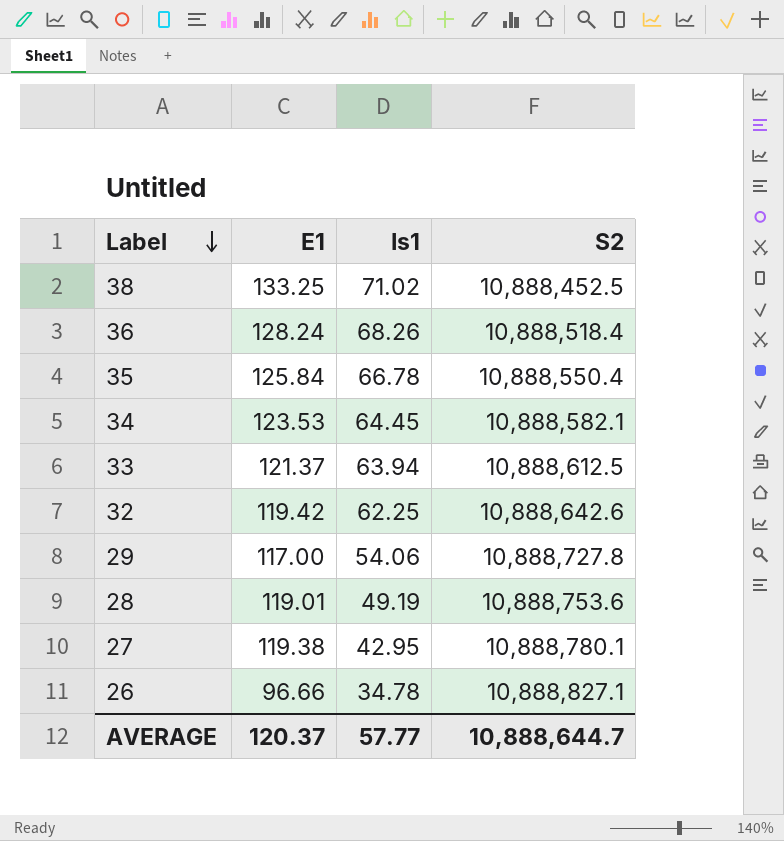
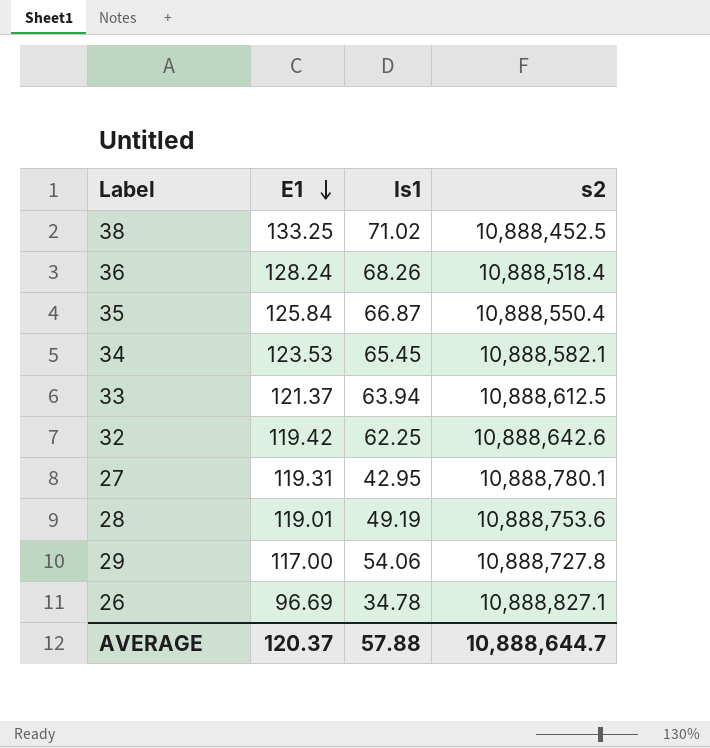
row order: Label descending -> E1 descending
column name: S2 -> s2
35 | Is1: 66.78 -> 66.87
34 | Is1: 64.45 -> 65.45
27 | E1: 119.38 -> 119.31
26 | E1: 96.66 -> 96.69
AVERAGE | Is1: 57.77 -> 57.88

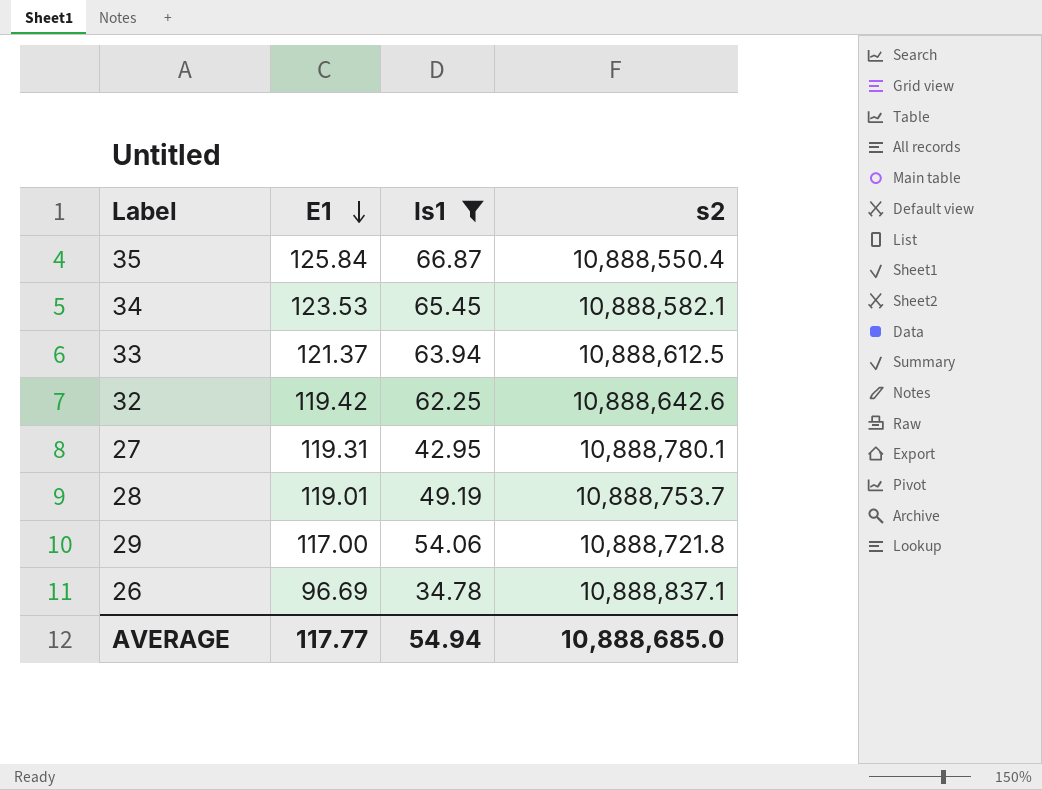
filter: none -> Is1 <= 66.87
28 | s2: 10,888,753.6 -> 10,888,753.7
29 | s2: 10,888,727.8 -> 10,888,721.8
26 | s2: 10,888,827.1 -> 10,888,837.1
AVERAGE | E1: 120.37 -> 117.77
AVERAGE | Is1: 57.88 -> 54.94
AVERAGE | s2: 10,888,644.7 -> 10,888,685.0

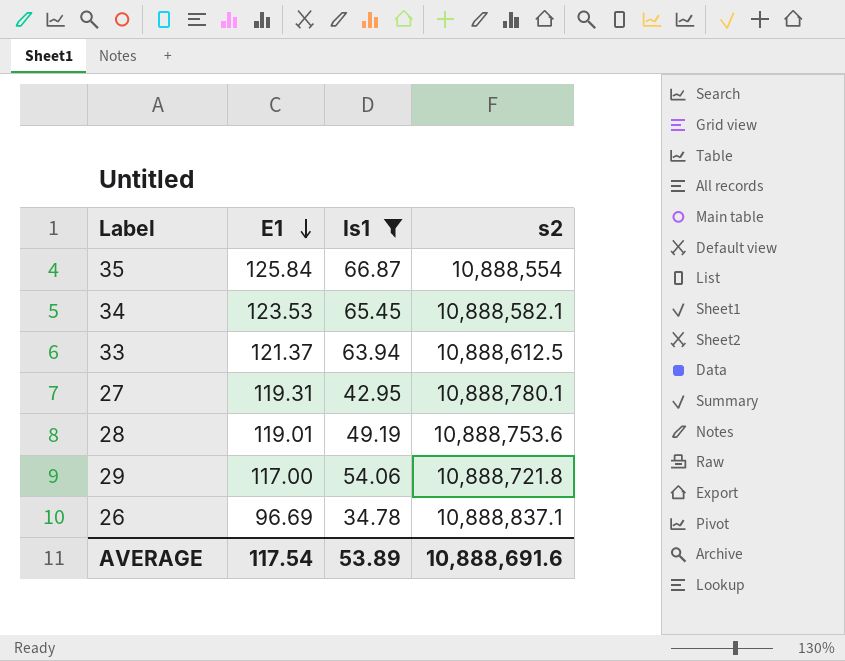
row 32: 119.42 | 62.25 | 10,888,642.6 -> none
35 | s2: 10,888,550.4 -> 10,888,554
28 | s2: 10,888,753.7 -> 10,888,753.6
AVERAGE | E1: 117.77 -> 117.54
AVERAGE | Is1: 54.94 -> 53.89
AVERAGE | s2: 10,888,685.0 -> 10,888,691.6

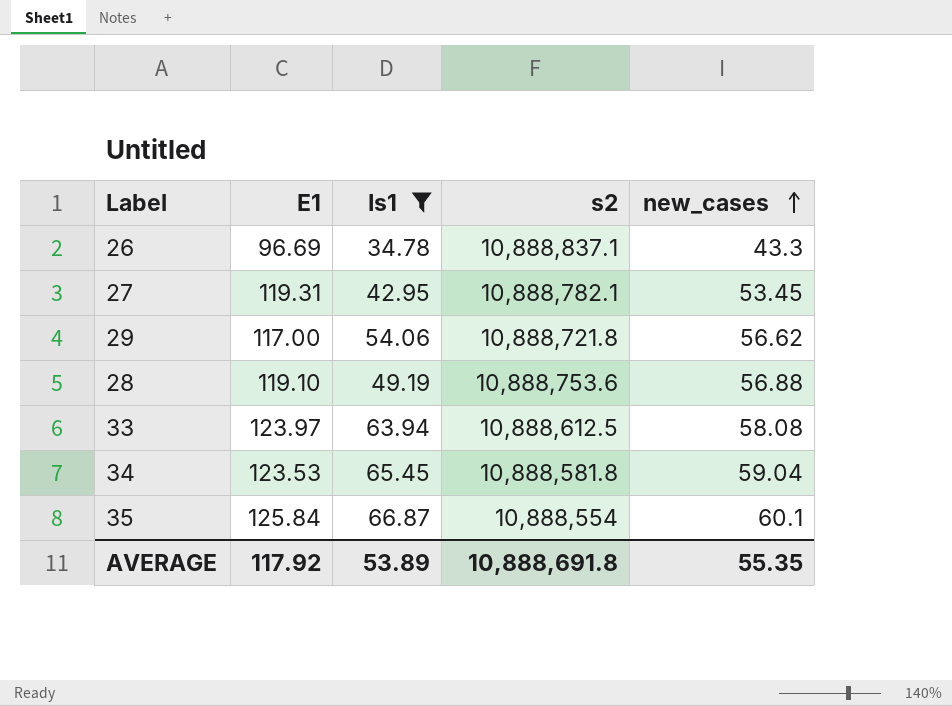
row order: E1 descending -> new_cases ascending
column new_cases | position: none -> 5
27 | s2: 10,888,780.1 -> 10,888,782.1
28 | E1: 119.01 -> 119.10
33 | E1: 121.37 -> 123.97
34 | s2: 10,888,582.1 -> 10,888,581.8
AVERAGE | E1: 117.54 -> 117.92
AVERAGE | s2: 10,888,691.6 -> 10,888,691.8

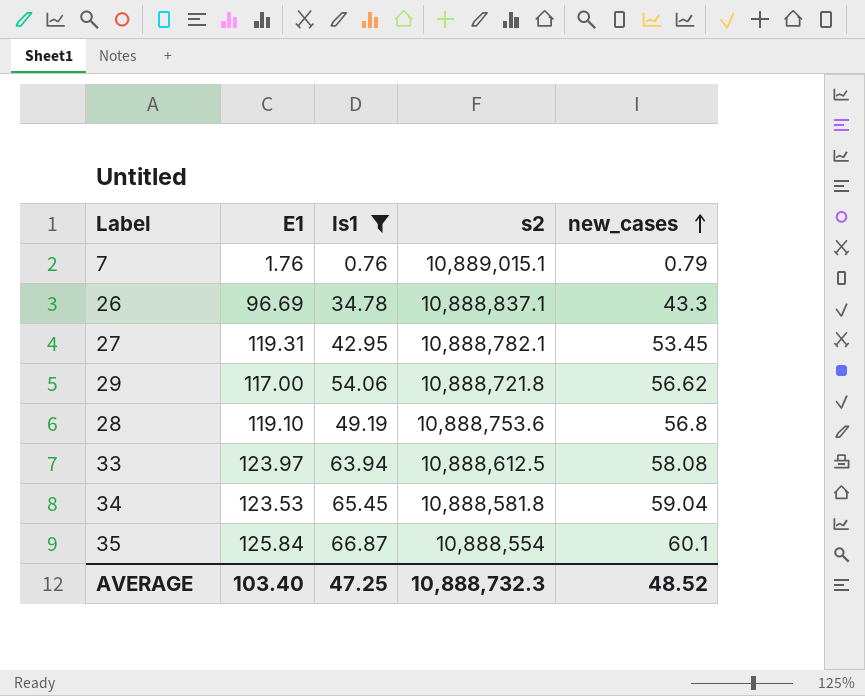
row 7: none -> 1.76 | 0.76 | 10,889,015.1 | 0.79
28 | new_cases: 56.88 -> 56.8
AVERAGE | E1: 117.92 -> 103.40
AVERAGE | Is1: 53.89 -> 47.25
AVERAGE | s2: 10,888,691.8 -> 10,888,732.3
AVERAGE | new_cases: 55.35 -> 48.52

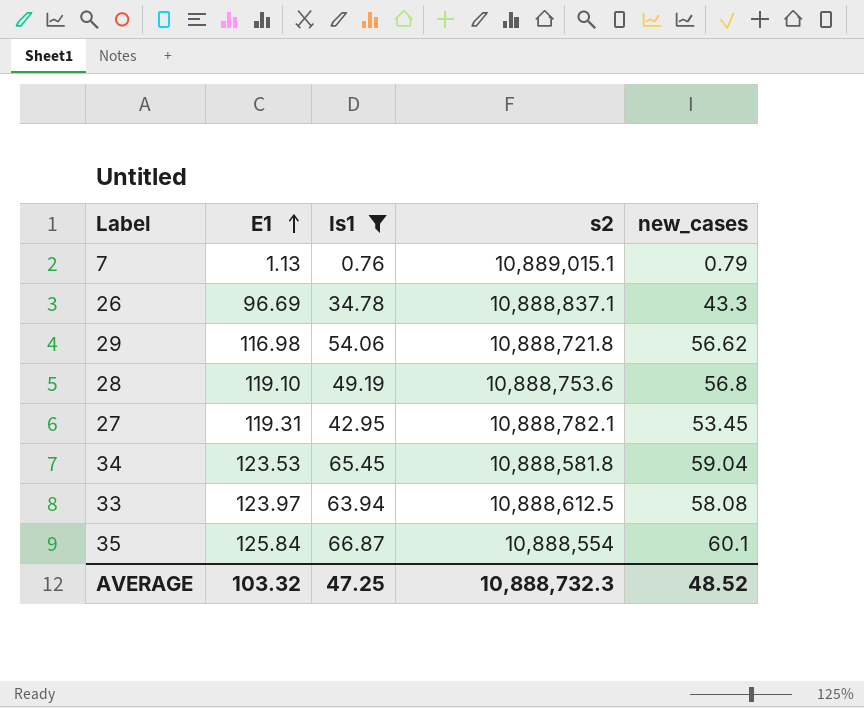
row order: new_cases ascending -> E1 ascending
7 | E1: 1.76 -> 1.13
29 | E1: 117.00 -> 116.98
AVERAGE | E1: 103.40 -> 103.32

